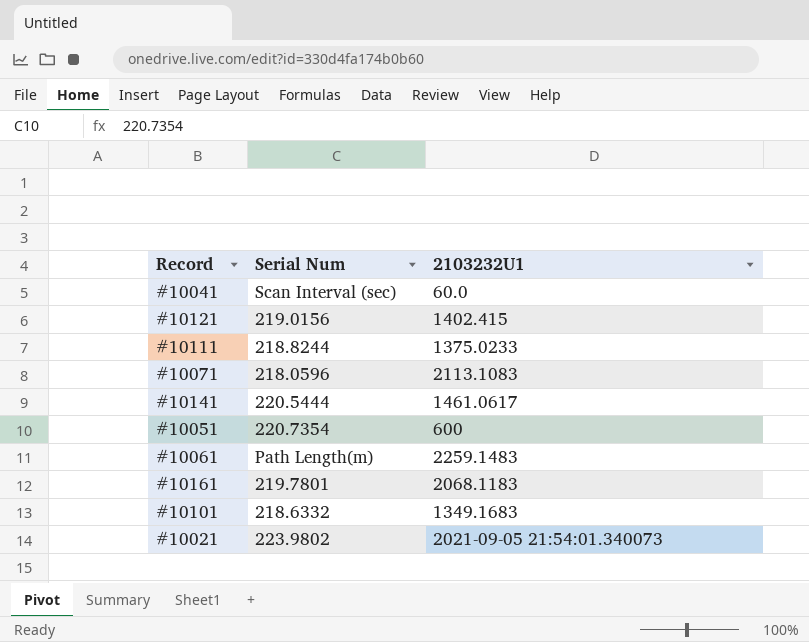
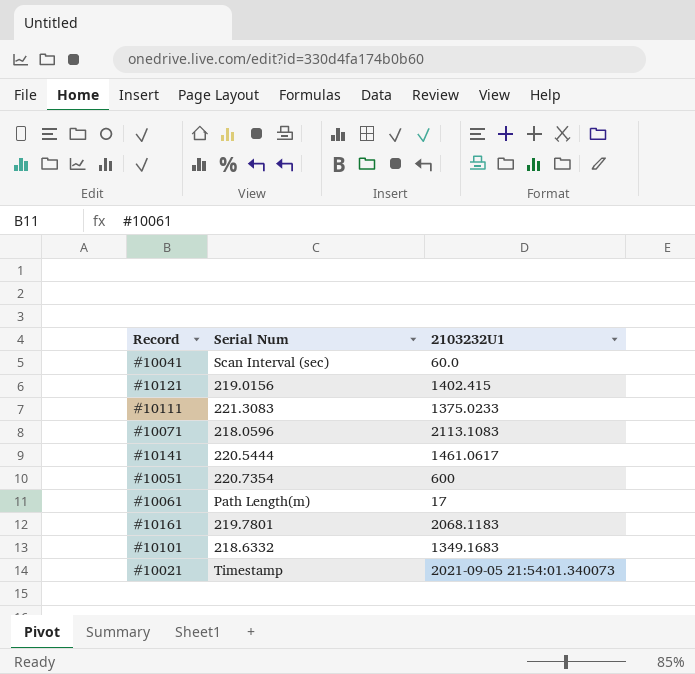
#10111 | Serial Num: 218.8244 -> 221.3083
#10061 | 2103232U1: 2259.1483 -> 17
#10021 | Serial Num: 223.9802 -> Timestamp

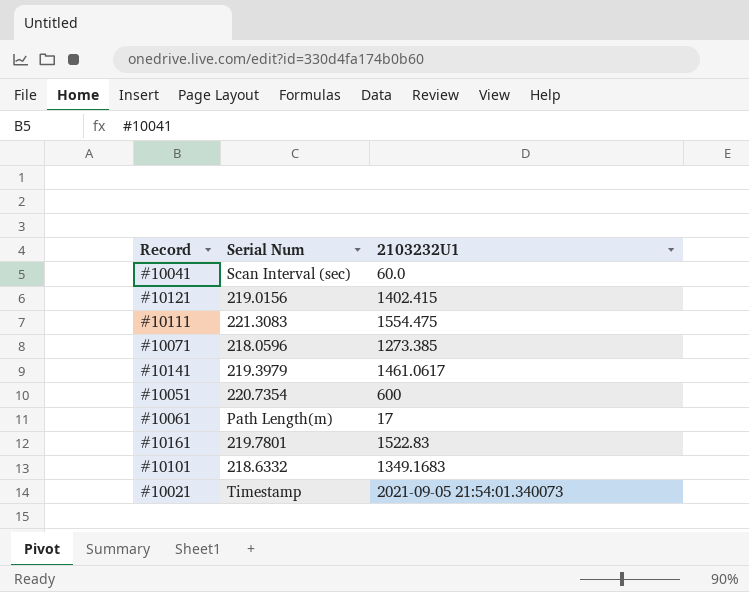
#10111 | 2103232U1: 1375.0233 -> 1554.475
#10071 | 2103232U1: 2113.1083 -> 1273.385
#10141 | Serial Num: 220.5444 -> 219.3979
#10161 | 2103232U1: 2068.1183 -> 1522.83

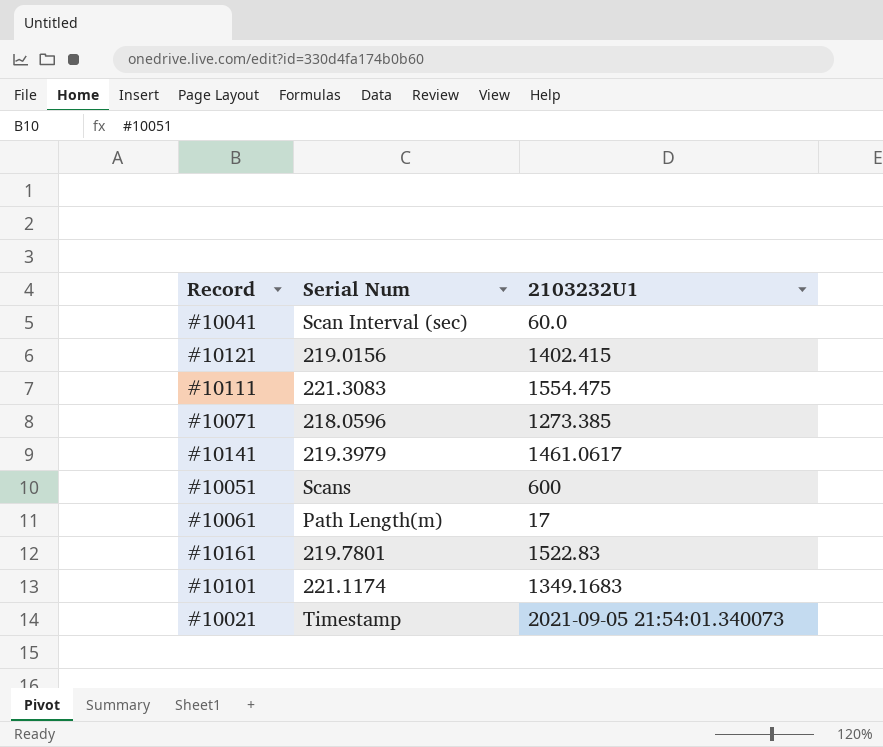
#10051 | Serial Num: 220.7354 -> Scans
#10101 | Serial Num: 218.6332 -> 221.1174

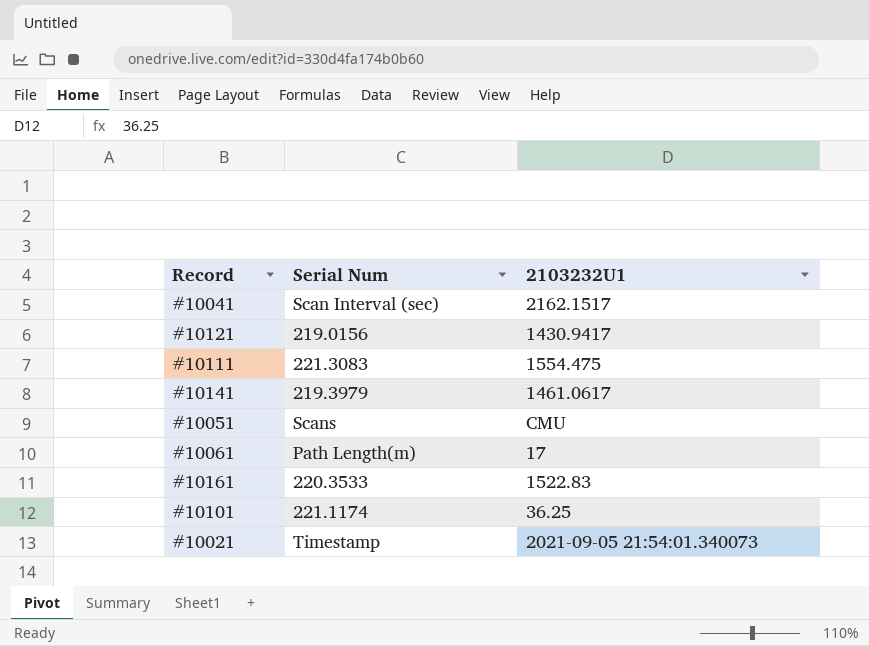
row #10071: 218.0596 | 1273.385 -> none
#10041 | 2103232U1: 60.0 -> 2162.1517
#10121 | 2103232U1: 1402.415 -> 1430.9417
#10051 | 2103232U1: 600 -> CMU
#10161 | Serial Num: 219.7801 -> 220.3533
#10101 | 2103232U1: 1349.1683 -> 36.25

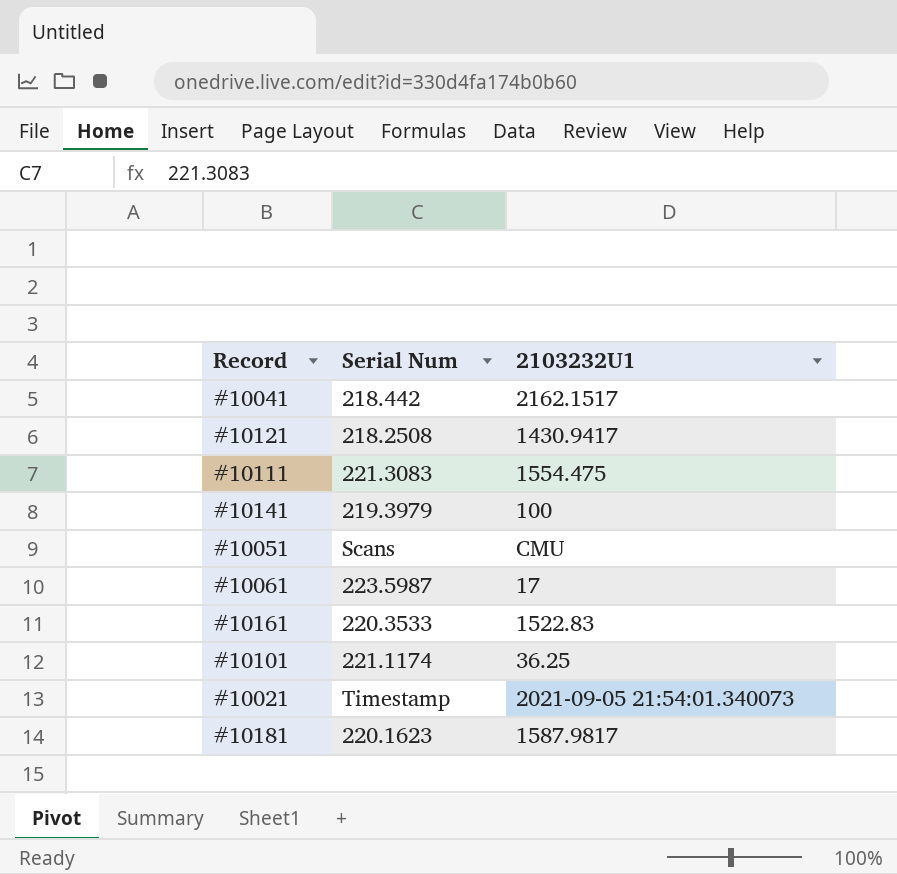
#10041 | Serial Num: Scan Interval (sec) -> 218.442
#10121 | Serial Num: 219.0156 -> 218.2508
#10141 | 2103232U1: 1461.0617 -> 100
#10061 | Serial Num: Path Length(m) -> 223.5987
row #10181: none -> 220.1623 | 1587.9817

